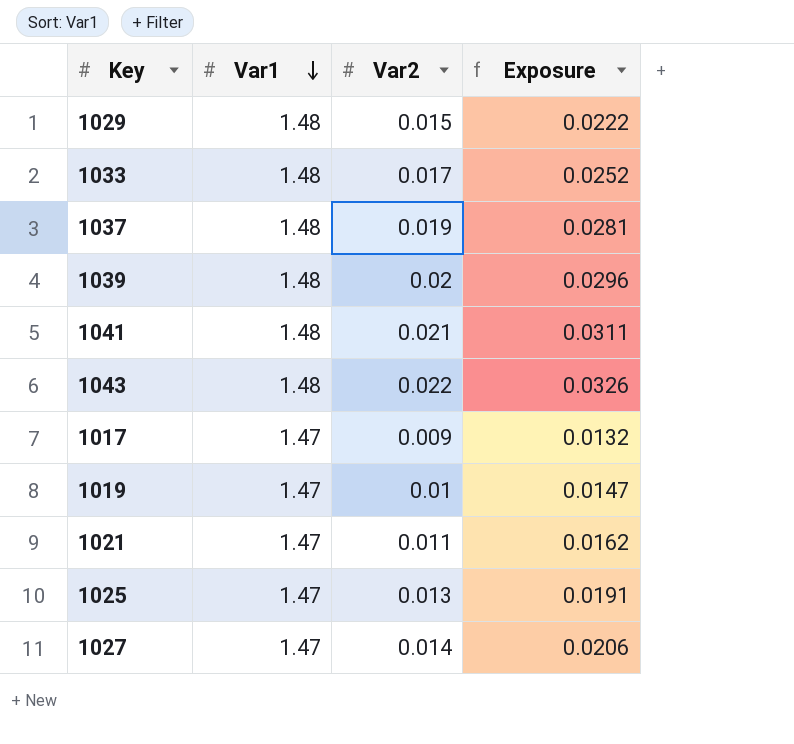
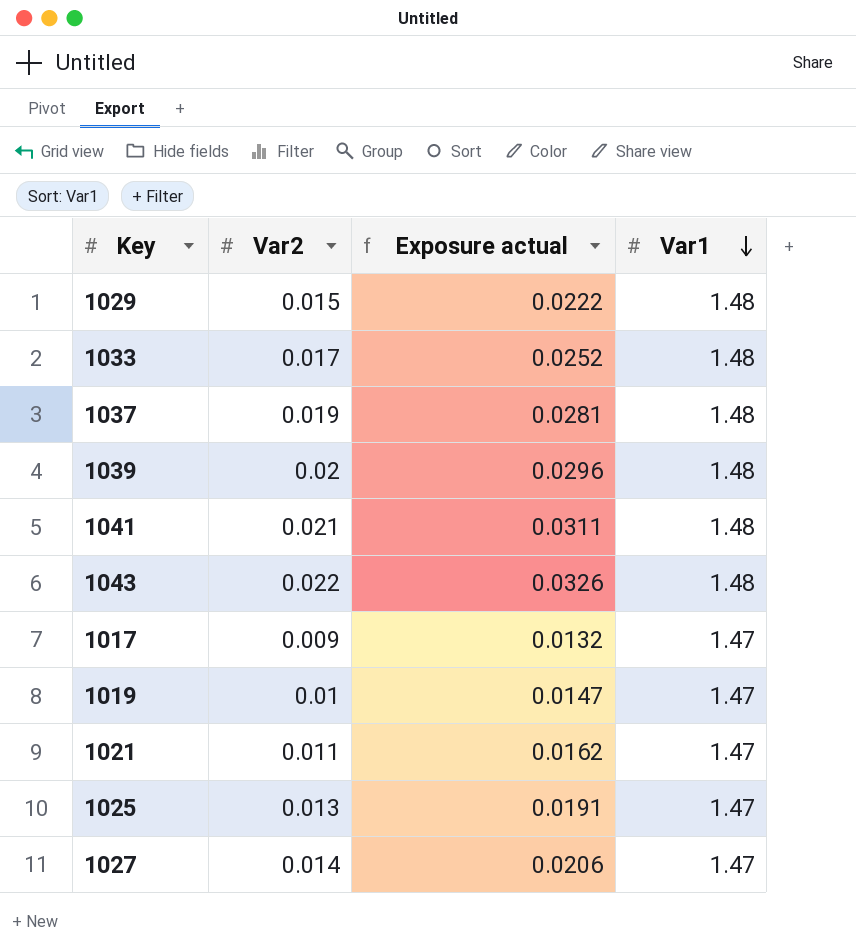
column name: Exposure -> Exposure actual
column Var1 | position: 2 -> 4

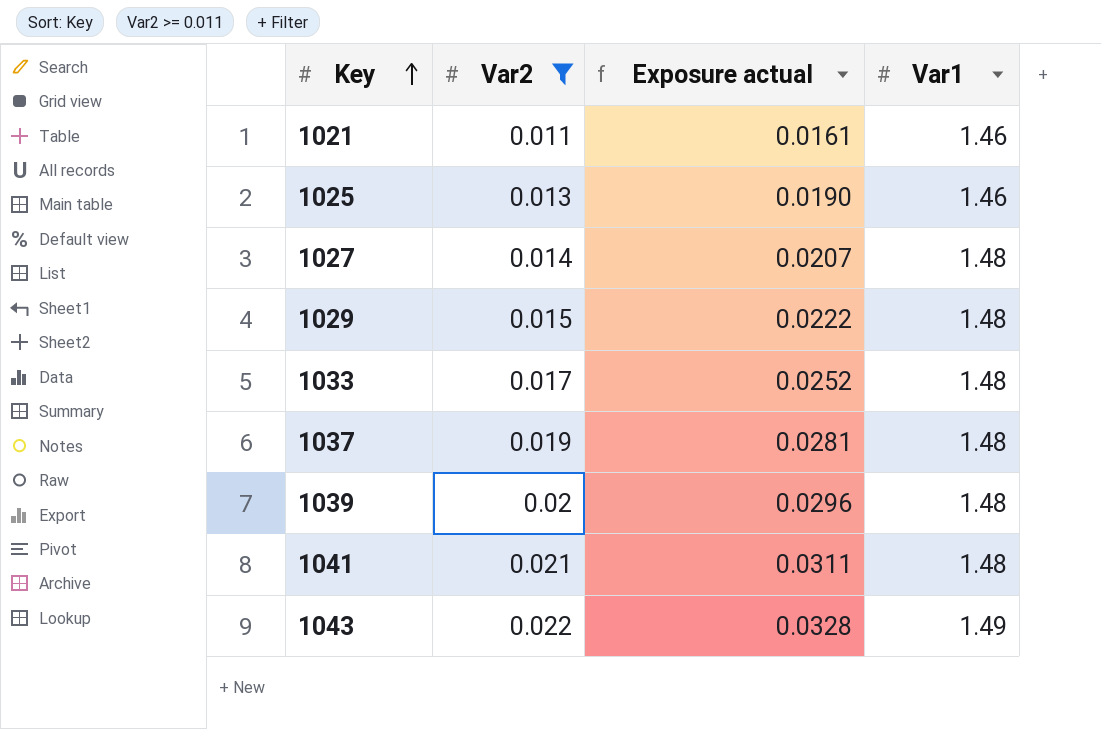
filter: none -> Var2 >= 0.011
row order: Var1 descending -> Key ascending
1021 | Exposure actual: 0.0162 -> 0.0161
1021 | Var1: 1.47 -> 1.46
1025 | Exposure actual: 0.0191 -> 0.0190
1025 | Var1: 1.47 -> 1.46
1027 | Exposure actual: 0.0206 -> 0.0207
1027 | Var1: 1.47 -> 1.48
1043 | Exposure actual: 0.0326 -> 0.0328
1043 | Var1: 1.48 -> 1.49

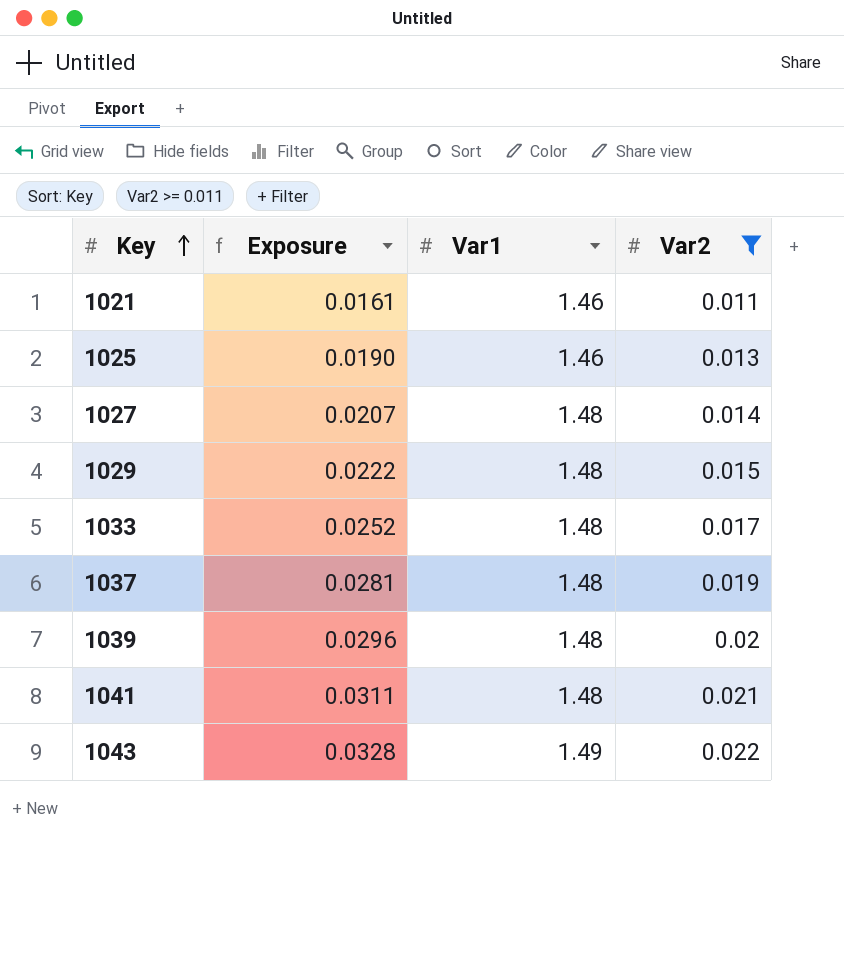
column name: Exposure actual -> Exposure
column Var2 | position: 2 -> 4

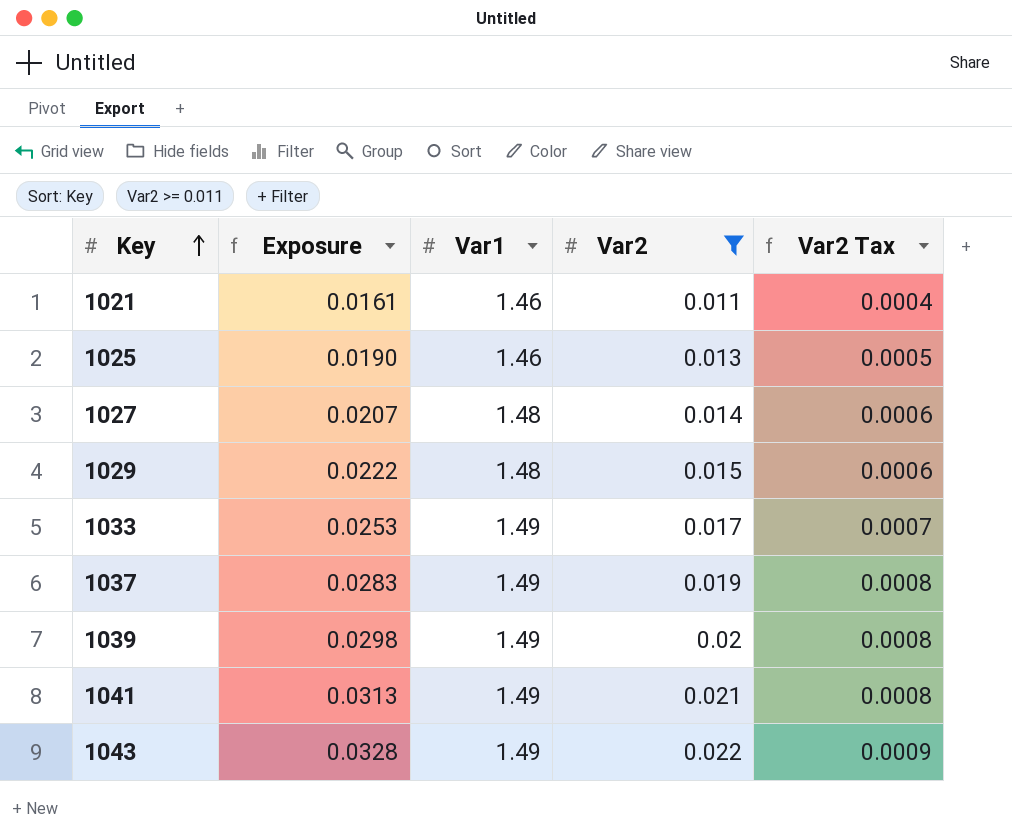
column Var2 Tax | formula: none -> [Var2] * 0.04
1033 | Exposure: 0.0252 -> 0.0253
1033 | Var1: 1.48 -> 1.49
1037 | Exposure: 0.0281 -> 0.0283
1037 | Var1: 1.48 -> 1.49
1039 | Exposure: 0.0296 -> 0.0298
1039 | Var1: 1.48 -> 1.49
1041 | Exposure: 0.0311 -> 0.0313
1041 | Var1: 1.48 -> 1.49

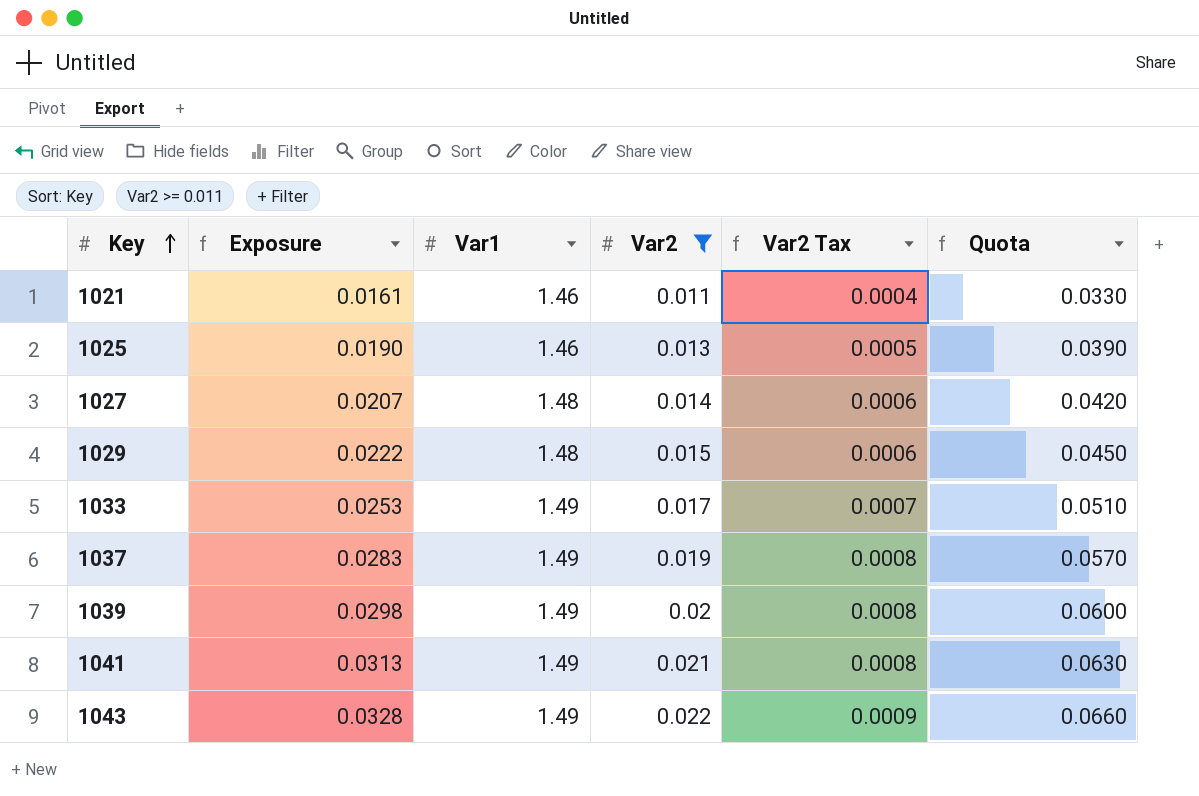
column Quota | formula: none -> [Var2] * 3

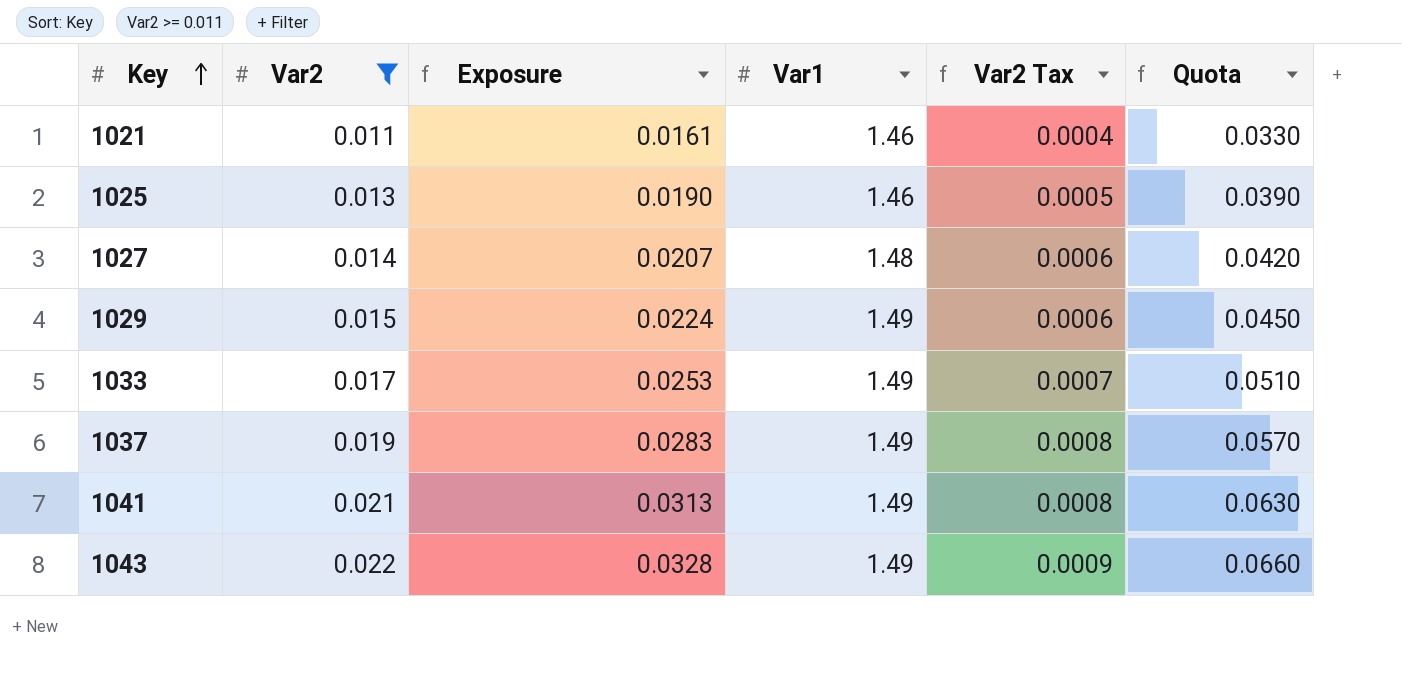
column Var2 | position: 4 -> 2
row 1039: 0.0298 | 1.49 | 0.02 | 0.0008 | 0.0600 -> none
1029 | Exposure: 0.0222 -> 0.0224
1029 | Var1: 1.48 -> 1.49

